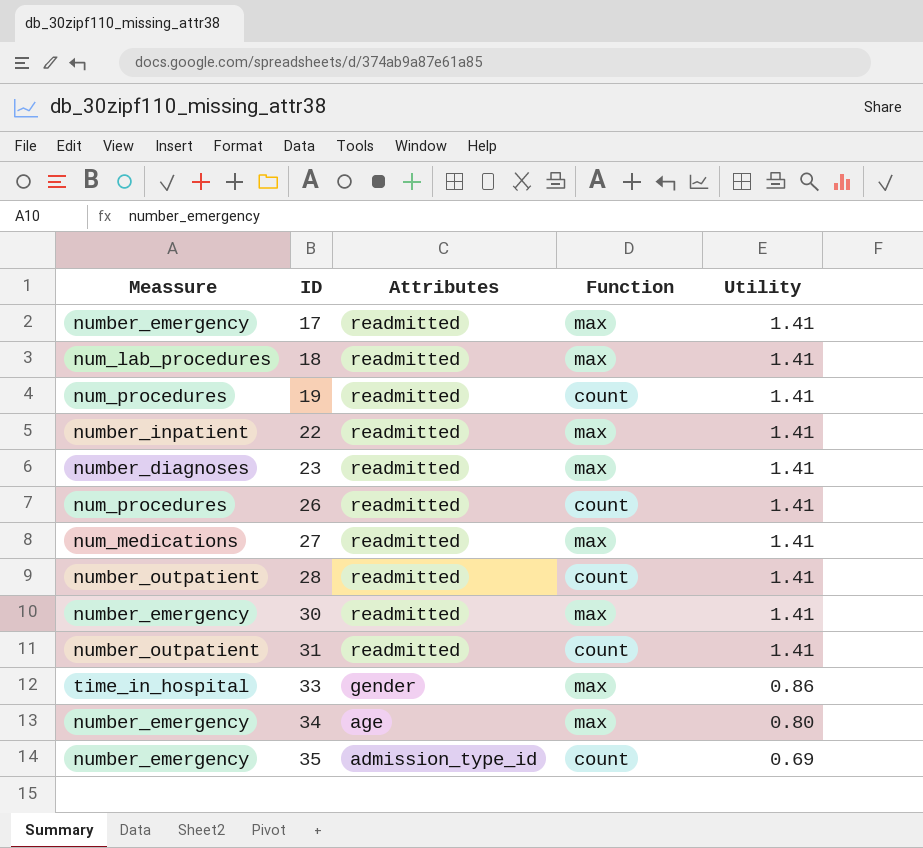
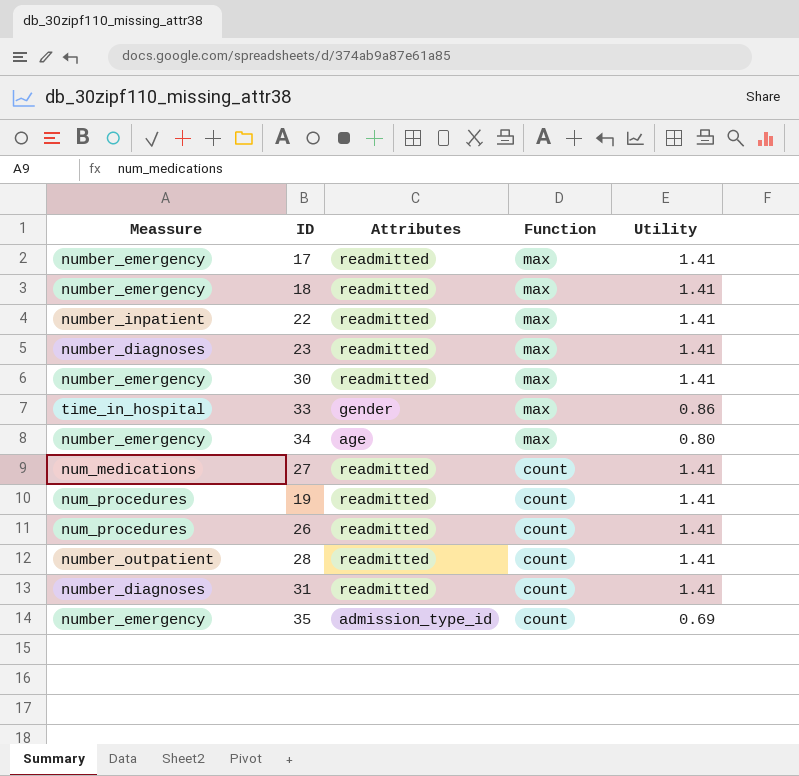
row order: ID ascending -> Function descending
18 | Meassure: num_lab_procedures -> number_emergency
27 | Function: max -> count
31 | Meassure: number_outpatient -> number_diagnoses

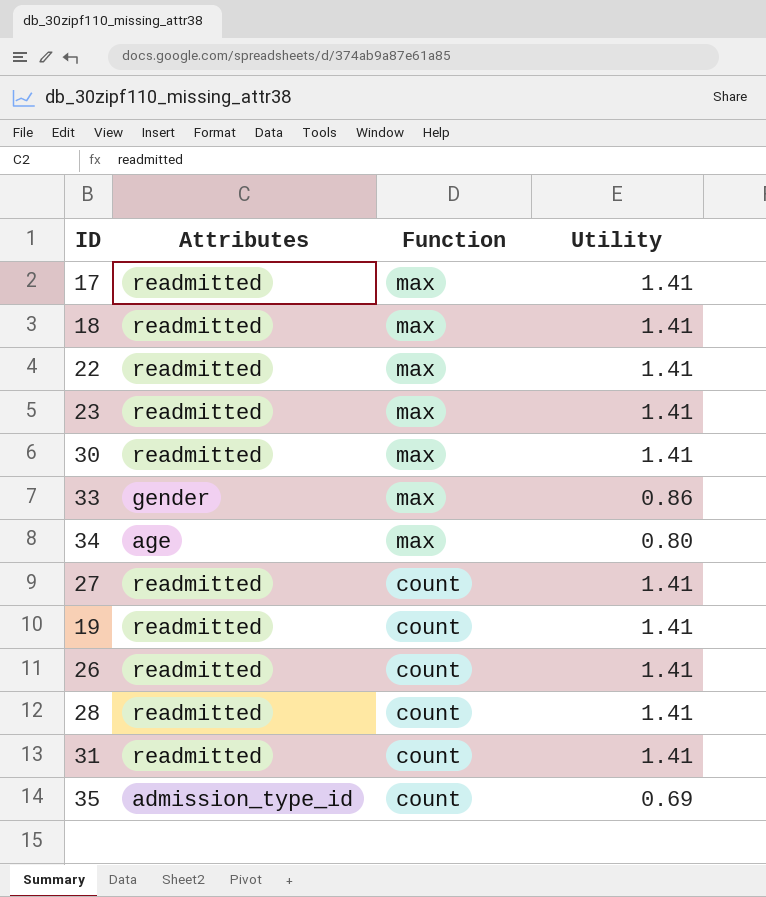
column Meassure | position: 1 -> none

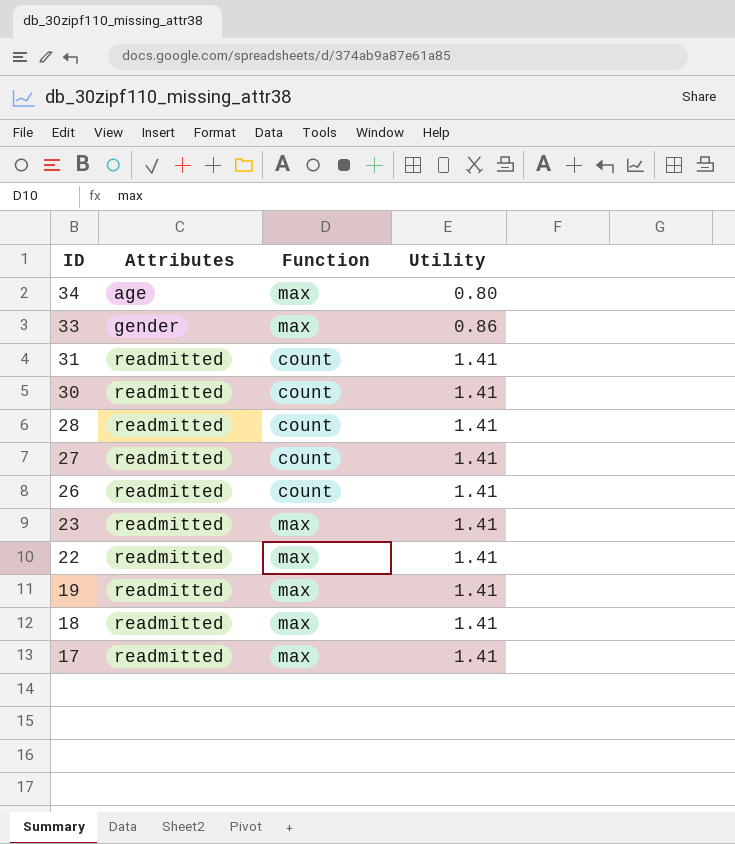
row order: Function descending -> ID descending
row 35: admission_type_id | count | 0.69 -> none
30 | Function: max -> count
19 | Function: count -> max

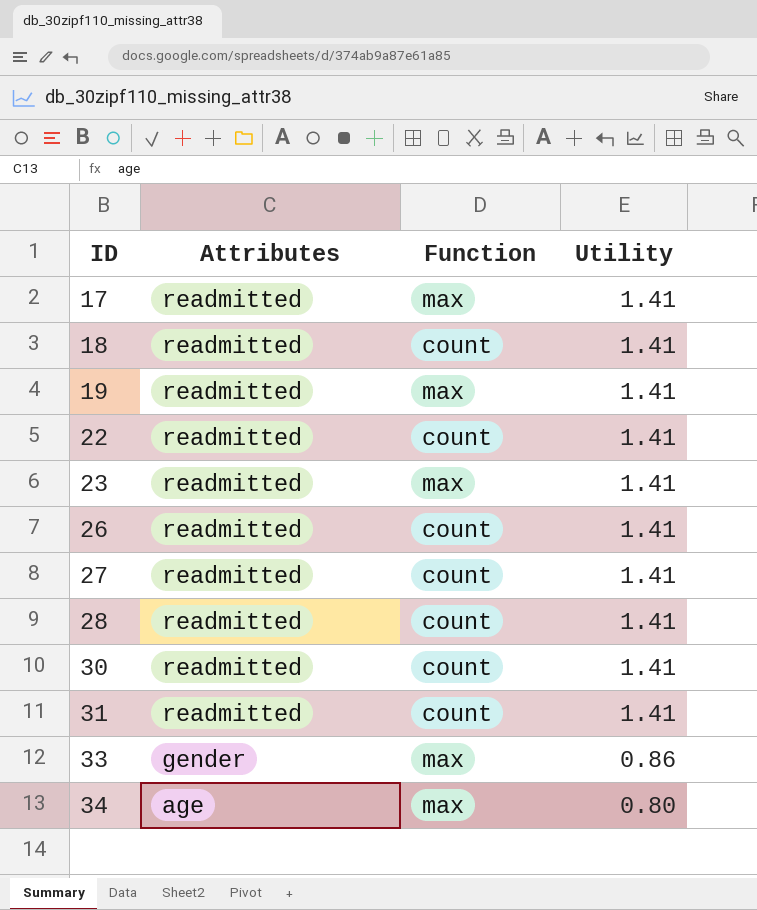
row order: ID descending -> ID ascending
18 | Function: max -> count
22 | Function: max -> count

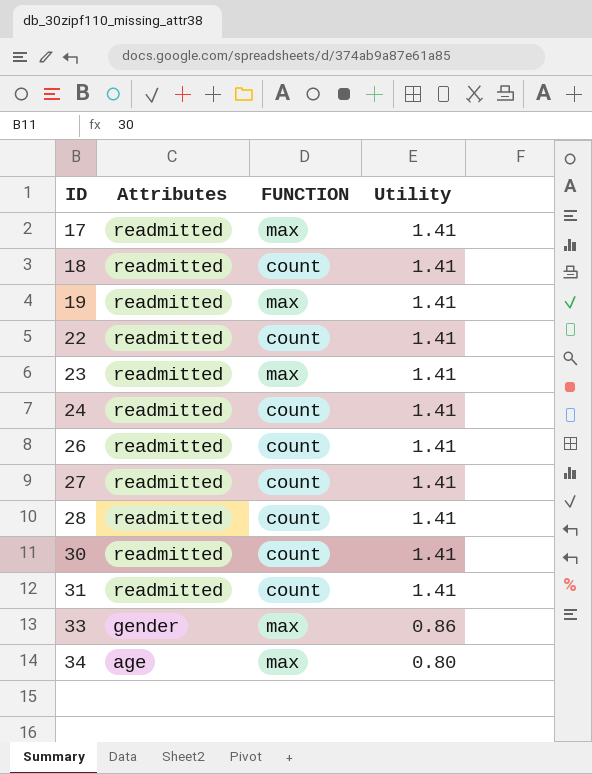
column name: Function -> FUNCTION
row 24: none -> readmitted | count | 1.41

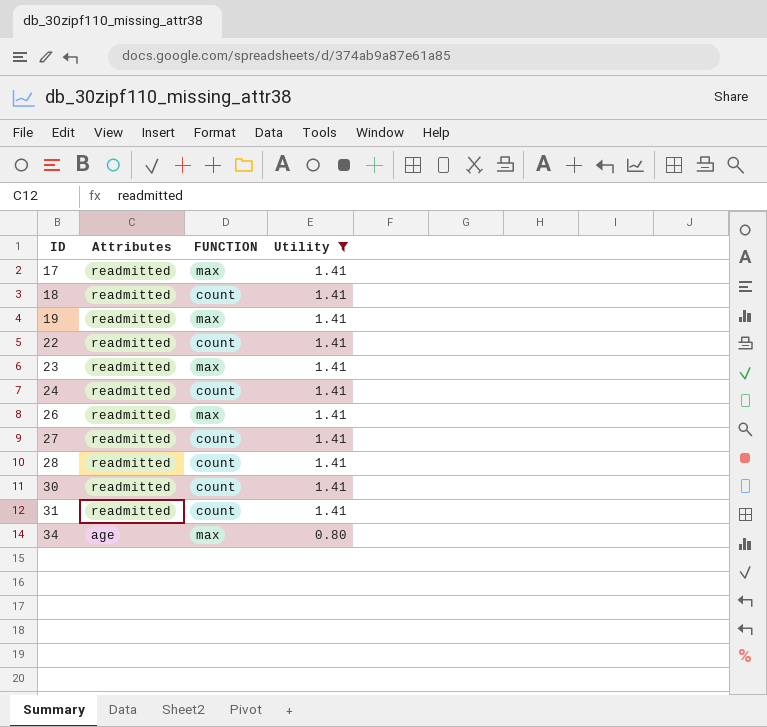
filter: none -> Utility != 0.86
26 | FUNCTION: count -> max

